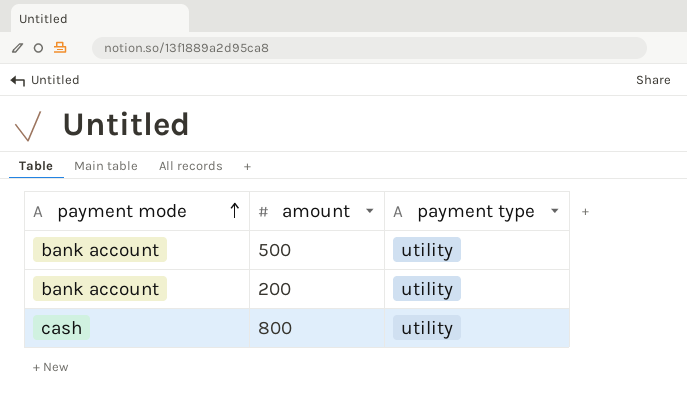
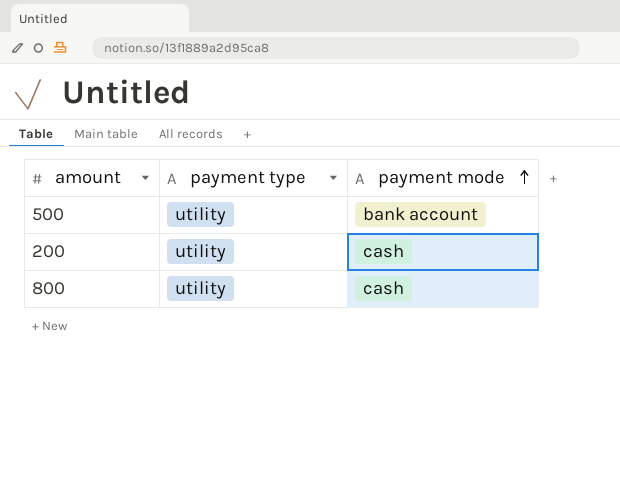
column payment mode | position: 1 -> 3
200 | payment mode: bank account -> cash

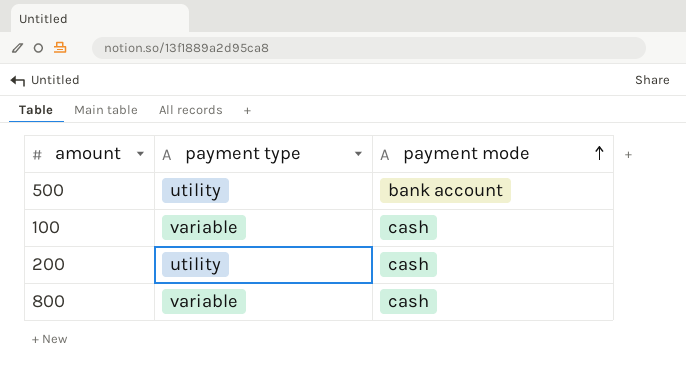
row 100: none -> variable | cash
800 | payment type: utility -> variable

